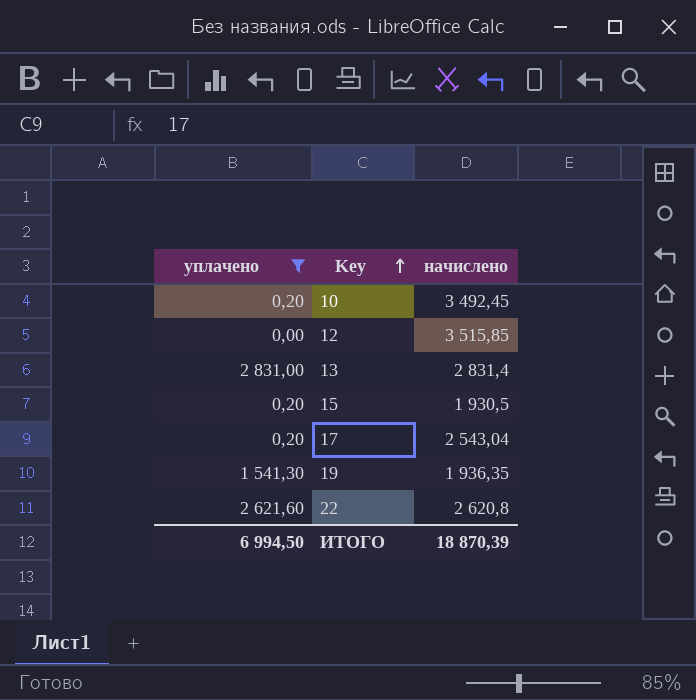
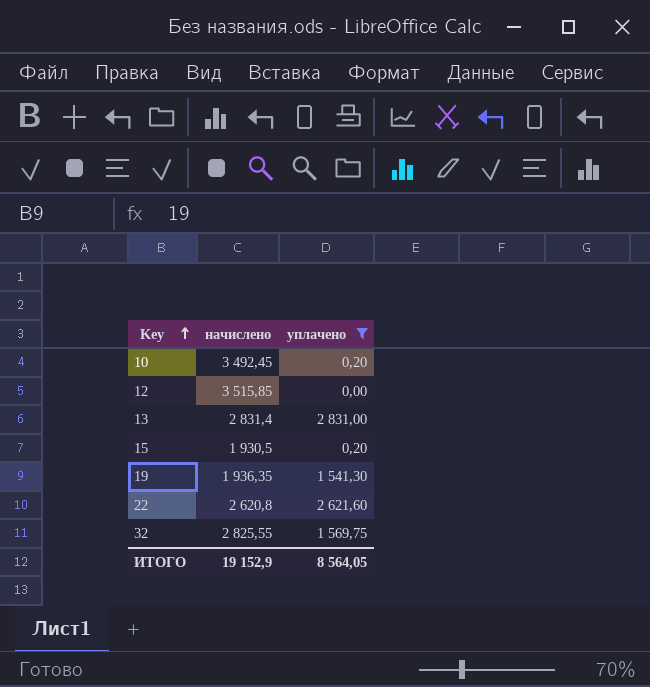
column уплачено | position: 1 -> 3
row 17: 0,20 | 2 543,04 -> none
row 32: none -> 2 825,55 | 1 569,75
ИТОГО | начислено: 18 870,39 -> 19 152,9
ИТОГО | уплачено: 6 994,50 -> 8 564,05

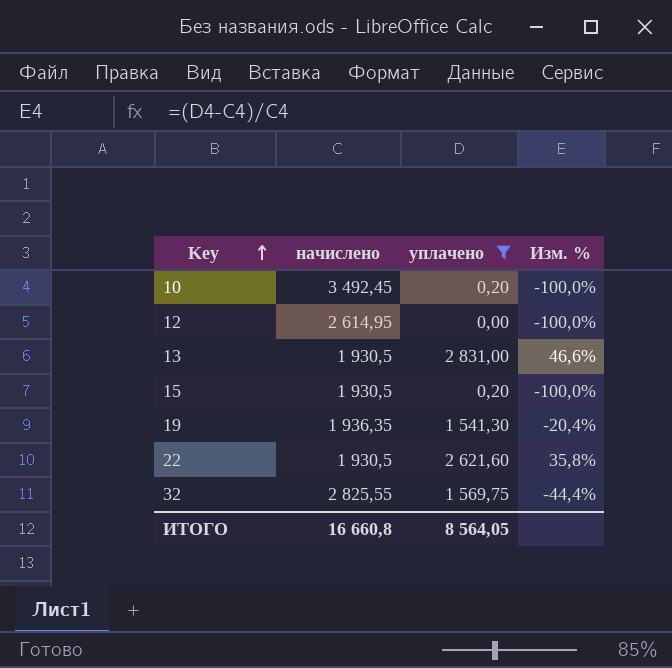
column Изм. % | formula: none -> ([уплачено] - [начислено]) / [начислено]
12 | начислено: 3 515,85 -> 2 614,95
13 | начислено: 2 831,4 -> 1 930,5
22 | начислено: 2 620,8 -> 1 930,5
ИТОГО | начислено: 19 152,9 -> 16 660,8

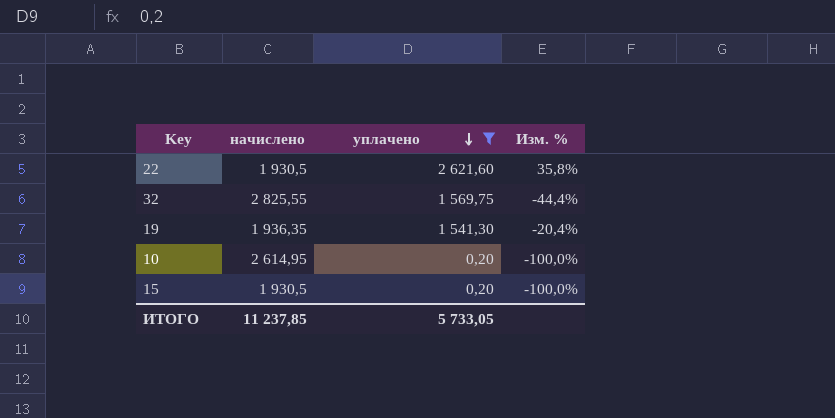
row order: Key ascending -> уплачено descending
row 12: 2 614,95 | 0,00 | -100,0% -> none
row 13: 1 930,5 | 2 831,00 | 46,6% -> none
10 | начислено: 3 492,45 -> 2 614,95
ИТОГО | начислено: 16 660,8 -> 11 237,85
ИТОГО | уплачено: 8 564,05 -> 5 733,05

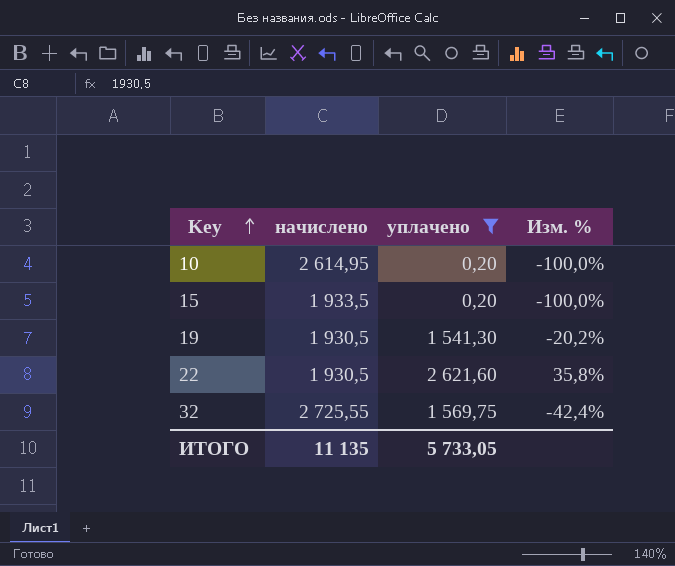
row order: уплачено descending -> Key ascending
15 | начислено: 1 930,5 -> 1 933,5
19 | начислено: 1 936,35 -> 1 930,5
19 | Изм. %: -20,4% -> -20,2%
32 | начислено: 2 825,55 -> 2 725,55
32 | Изм. %: -44,4% -> -42,4%
ИТОГО | начислено: 11 237,85 -> 11 135

